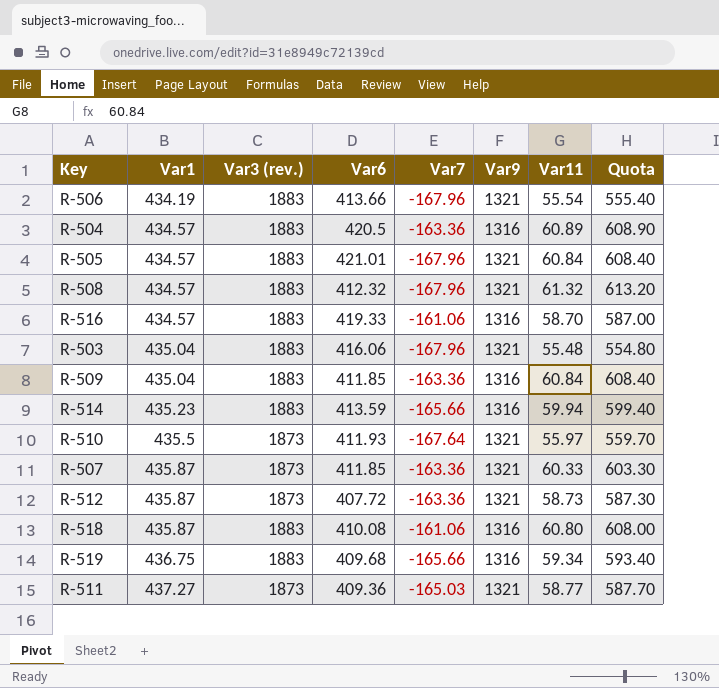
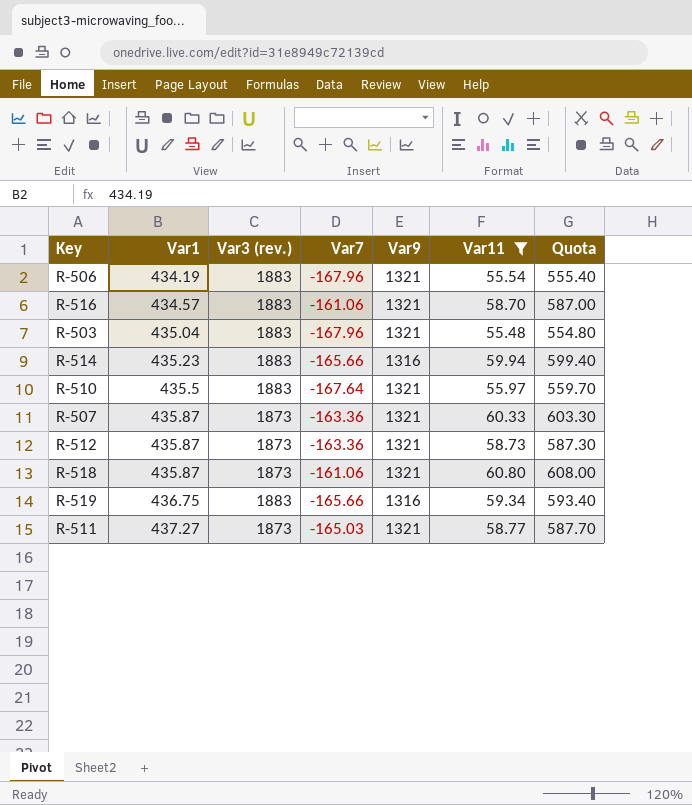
filter: none -> Var11 <= 60.80
column Var6 | position: 4 -> none
R-516 | Var9: 1316 -> 1321
R-510 | Var3 (rev.): 1873 -> 1883
R-518 | Var3 (rev.): 1883 -> 1873
R-518 | Var9: 1316 -> 1321

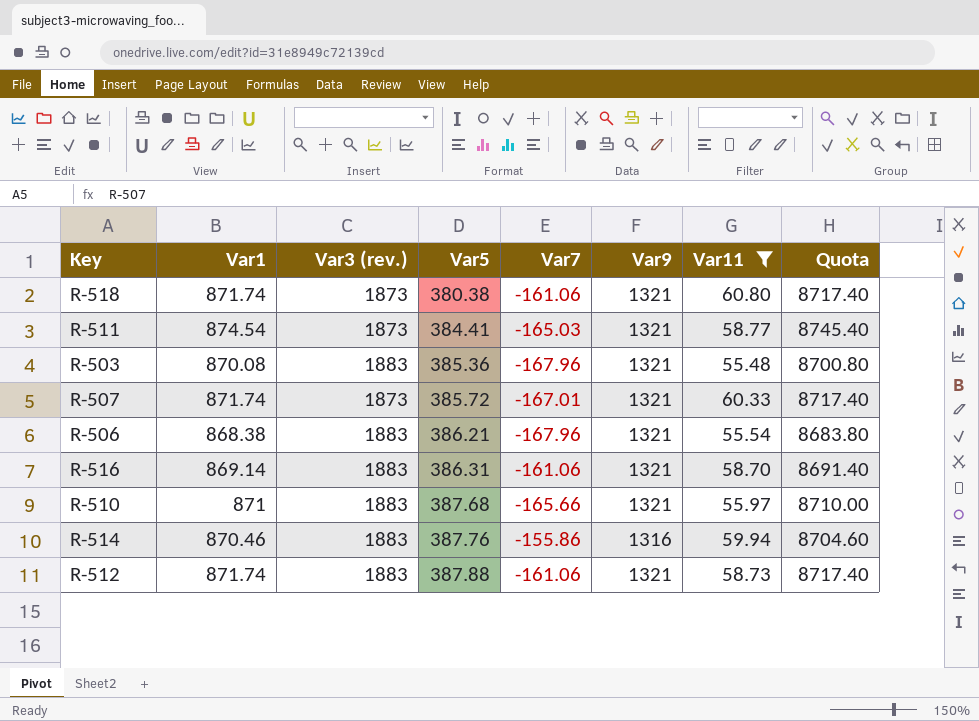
row order: Var1 ascending -> Var5 ascending
column Var5 | position: none -> 4
column Quota | formula: [Var11] * 10 -> [Var1] * 10
row R-519: 436.75 | 1883 | -165.66 | 1316 | 59.34 | 593.40 -> none
R-518 | Var1: 435.87 -> 871.74
R-511 | Var1: 437.27 -> 874.54
R-503 | Var1: 435.04 -> 870.08
R-507 | Var1: 435.87 -> 871.74
R-507 | Var7: -163.36 -> -167.01
R-506 | Var1: 434.19 -> 868.38
R-516 | Var1: 434.57 -> 869.14
R-510 | Var1: 435.5 -> 871
R-510 | Var7: -167.64 -> -165.66
R-514 | Var1: 435.23 -> 870.46
R-514 | Var7: -165.66 -> -155.86
R-512 | Var1: 435.87 -> 871.74
R-512 | Var3 (rev.): 1873 -> 1883
R-512 | Var7: -163.36 -> -161.06

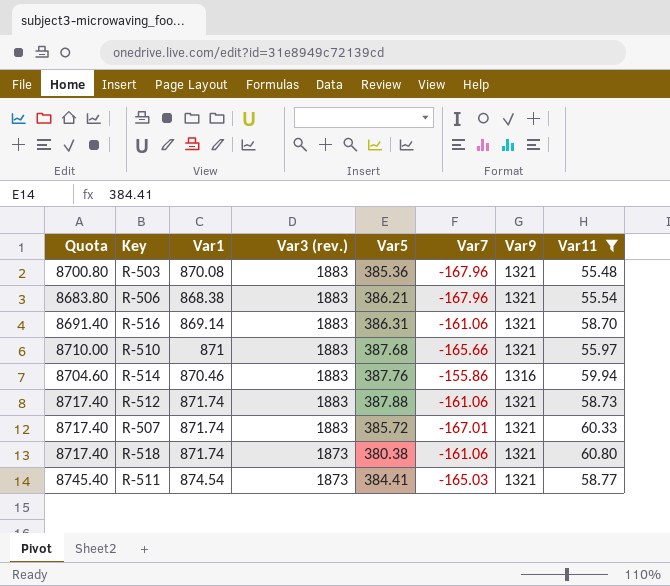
row order: Var5 ascending -> Var3 (rev.) descending
column Quota | position: 8 -> 1
R-507 | Var3 (rev.): 1873 -> 1883

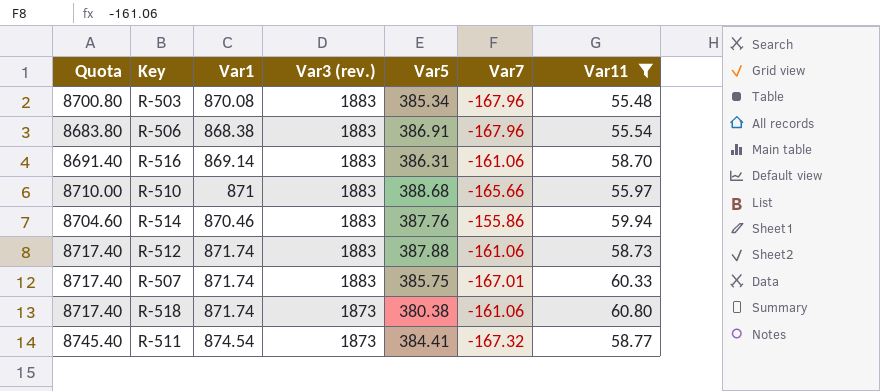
column Var9 | position: 7 -> none
R-503 | Var5: 385.36 -> 385.34
R-506 | Var5: 386.21 -> 386.91
R-510 | Var5: 387.68 -> 388.68
R-507 | Var5: 385.72 -> 385.75
R-511 | Var7: -165.03 -> -167.32

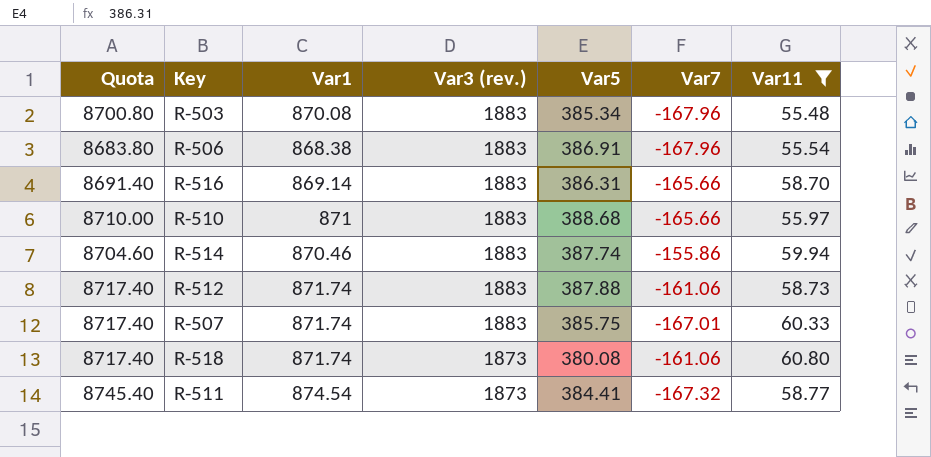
R-516 | Var7: -161.06 -> -165.66
R-514 | Var5: 387.76 -> 387.74
R-518 | Var5: 380.38 -> 380.08

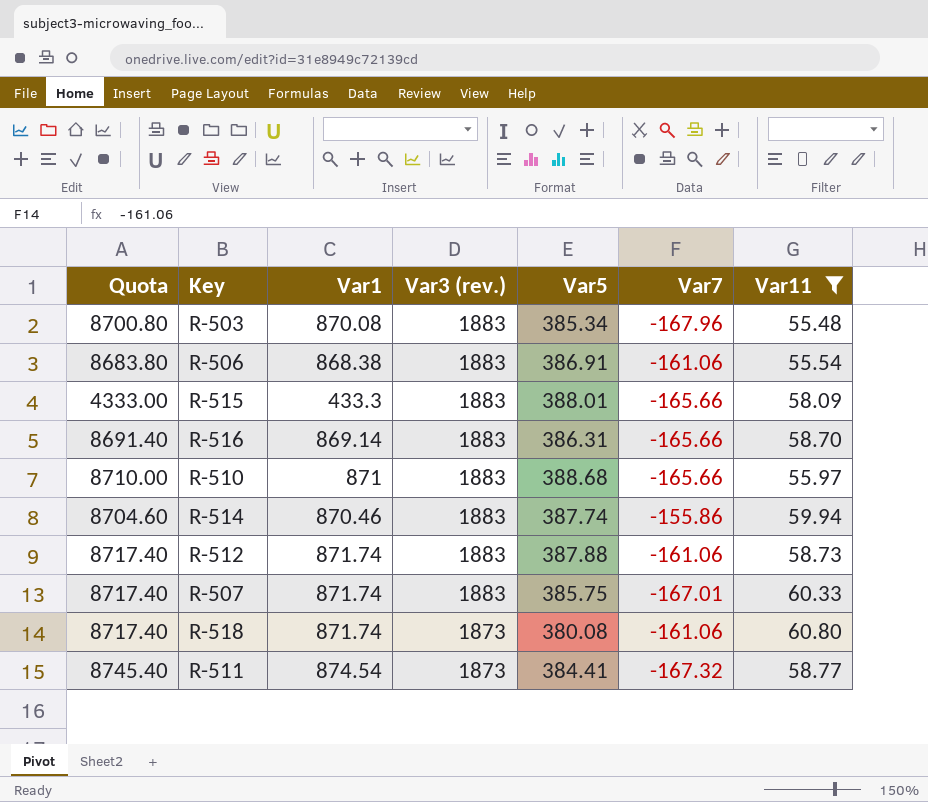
R-506 | Var7: -167.96 -> -161.06
row R-515: none -> 4333.00 | 433.3 | 1883 | 388.01 | -165.66 | 58.09

